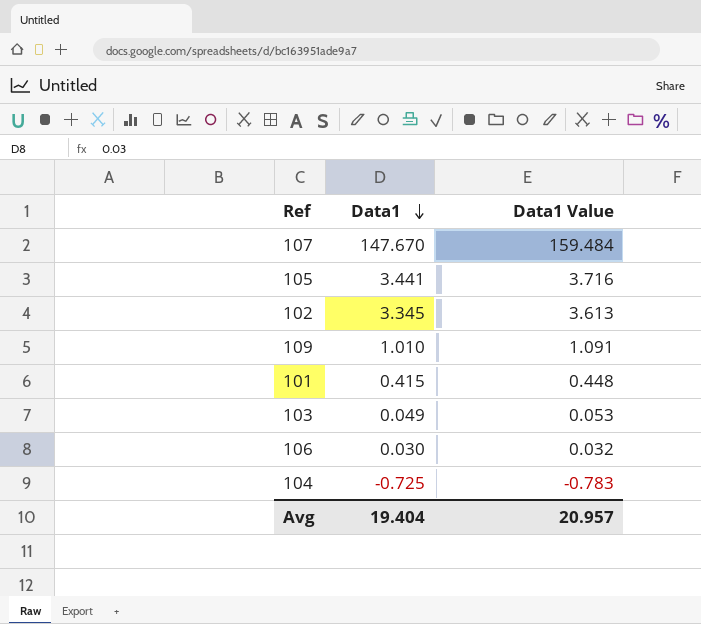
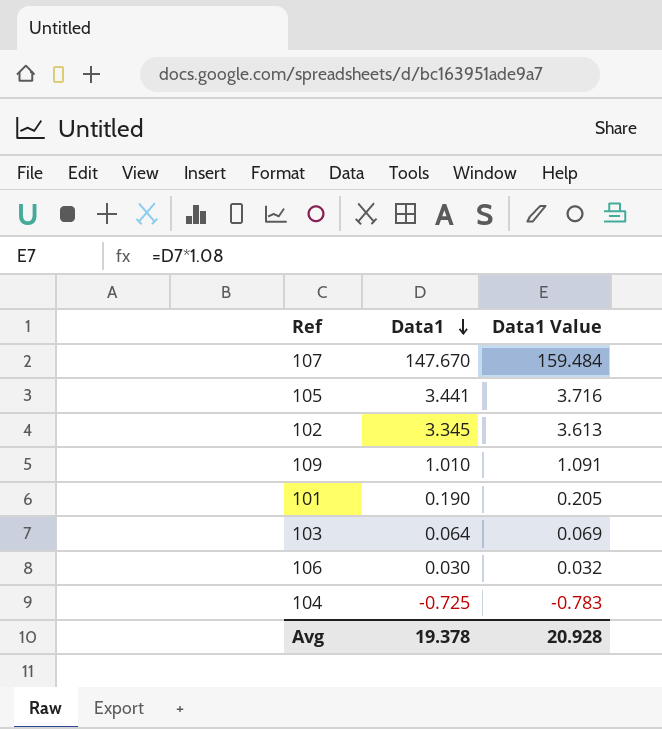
101 | Data1: 0.415 -> 0.190
101 | Data1 Value: 0.448 -> 0.205
103 | Data1: 0.049 -> 0.064
103 | Data1 Value: 0.053 -> 0.069
Avg | Data1: 19.404 -> 19.378
Avg | Data1 Value: 20.957 -> 20.928

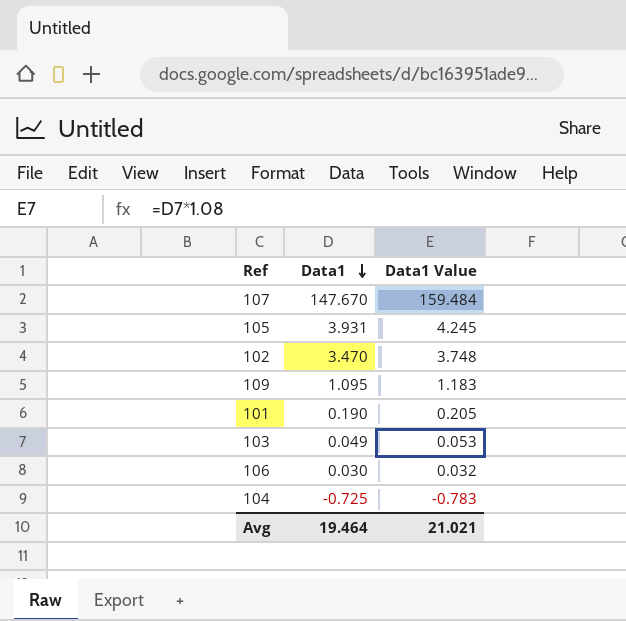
105 | Data1: 3.441 -> 3.931
105 | Data1 Value: 3.716 -> 4.245
102 | Data1: 3.345 -> 3.470
102 | Data1 Value: 3.613 -> 3.748
109 | Data1: 1.010 -> 1.095
109 | Data1 Value: 1.091 -> 1.183
103 | Data1: 0.064 -> 0.049
103 | Data1 Value: 0.069 -> 0.053
Avg | Data1: 19.378 -> 19.464
Avg | Data1 Value: 20.928 -> 21.021

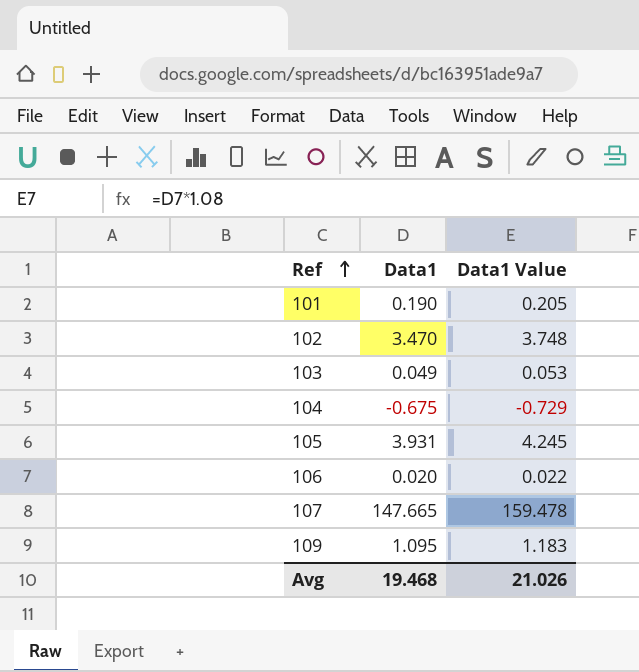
row order: Data1 descending -> Ref ascending
104 | Data1: -0.725 -> -0.675
104 | Data1 Value: -0.783 -> -0.729
106 | Data1: 0.030 -> 0.020
106 | Data1 Value: 0.032 -> 0.022
107 | Data1: 147.670 -> 147.665
107 | Data1 Value: 159.484 -> 159.478
Avg | Data1: 19.464 -> 19.468
Avg | Data1 Value: 21.021 -> 21.026

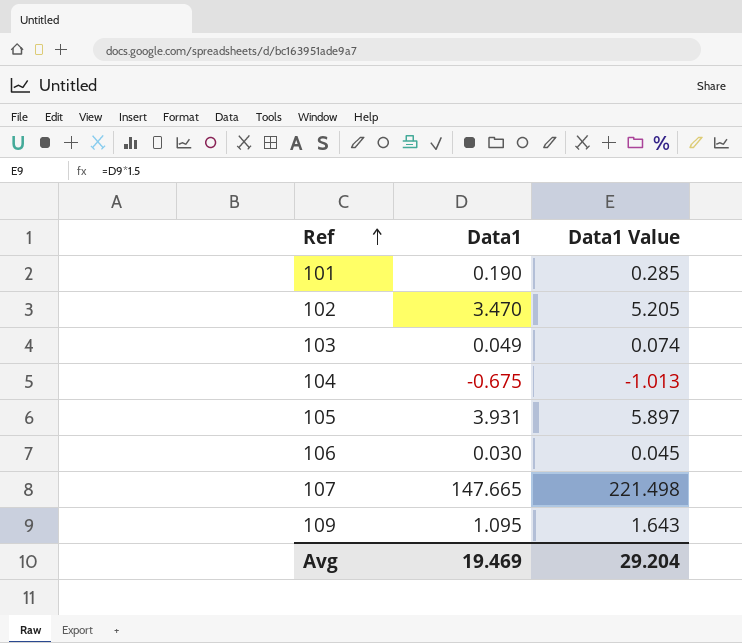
column Data1 Value | formula: [Data1] * 1.08 -> [Data1] * 1.5
106 | Data1: 0.020 -> 0.030
Avg | Data1: 19.468 -> 19.469
Avg | Data1 Value: 21.026 -> 29.204

